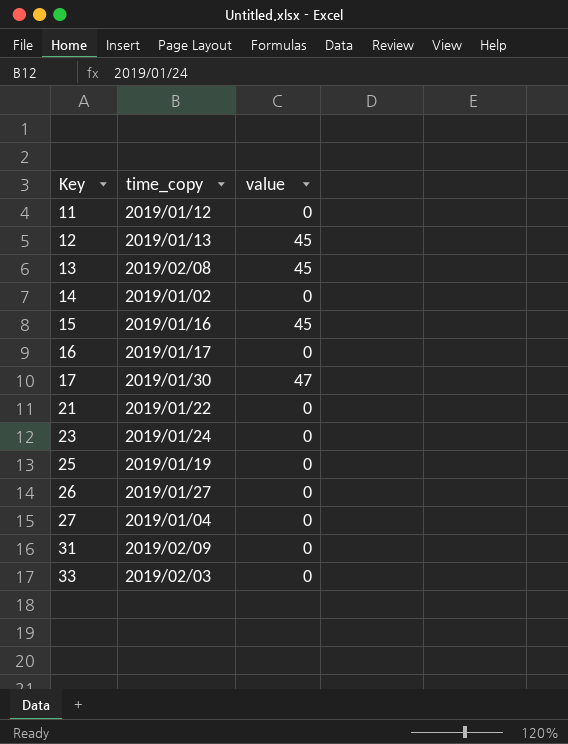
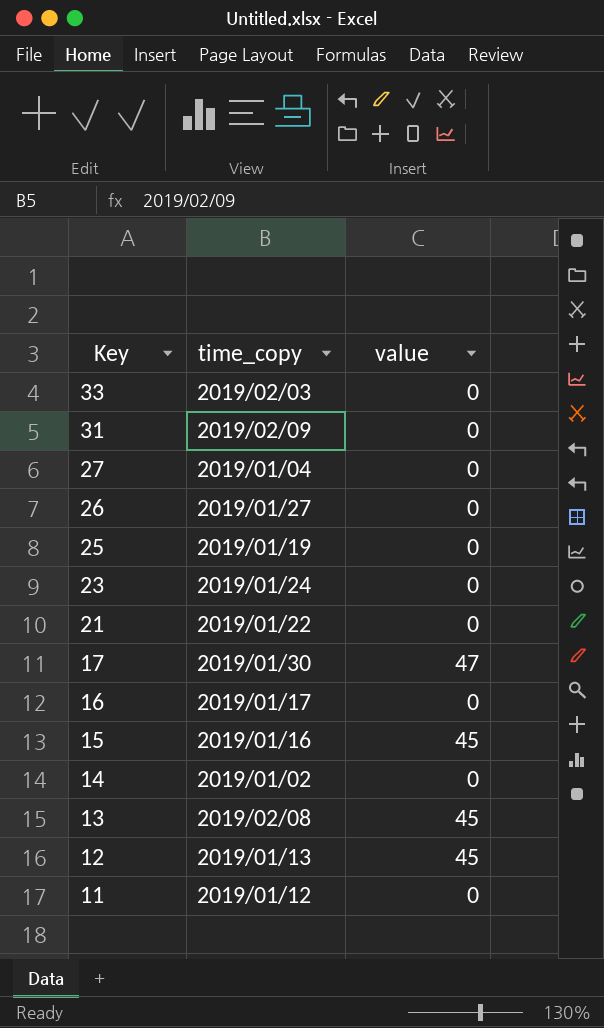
row order: Key ascending -> Key descending

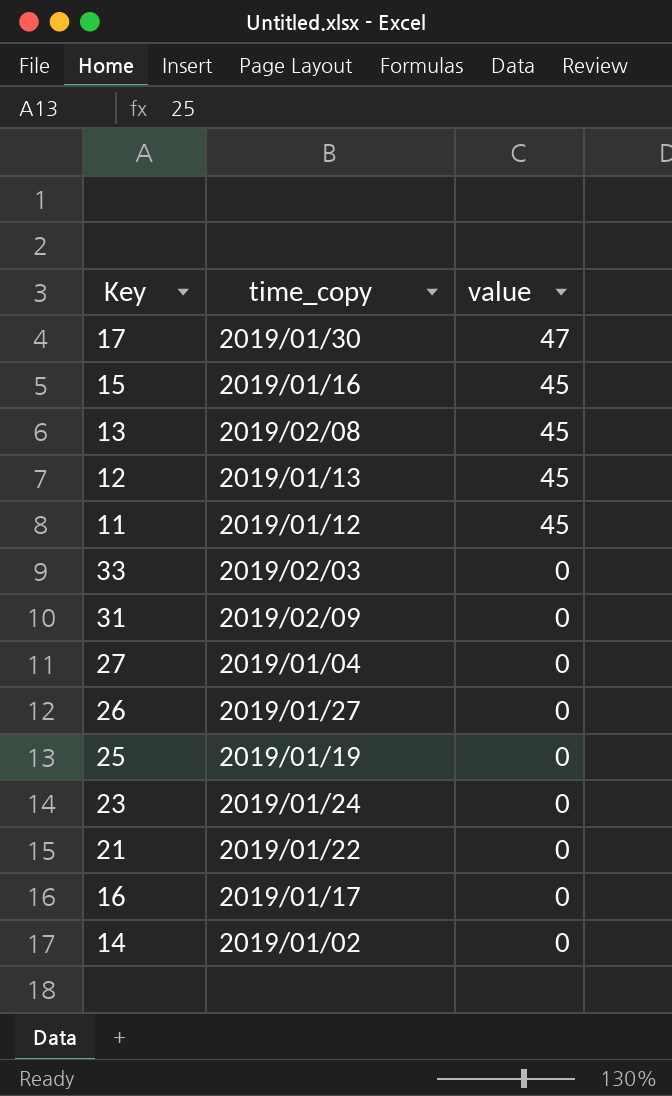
row order: Key descending -> value descending
11 | value: 0 -> 45

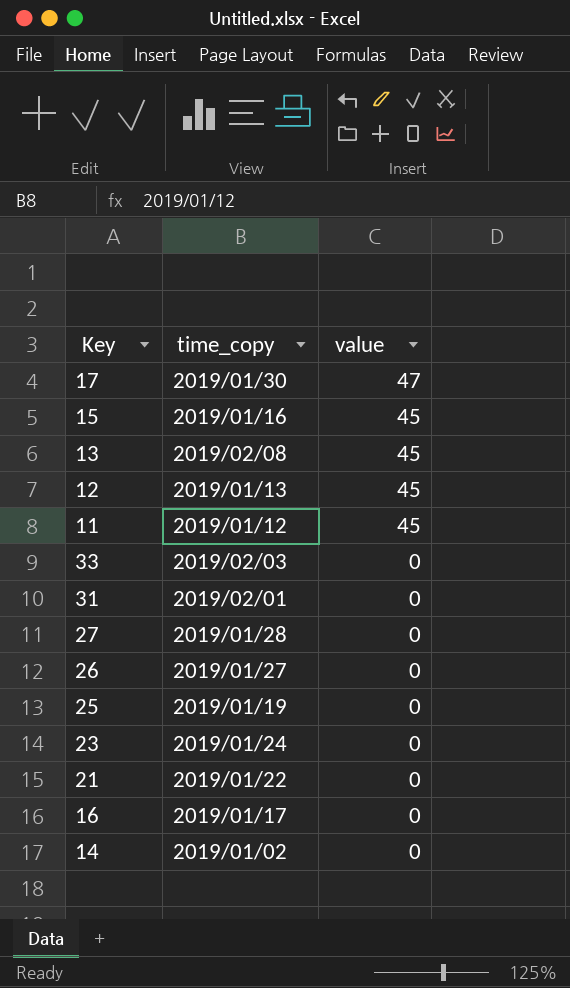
31 | time_copy: 2019/02/09 -> 2019/02/01
27 | time_copy: 2019/01/04 -> 2019/01/28

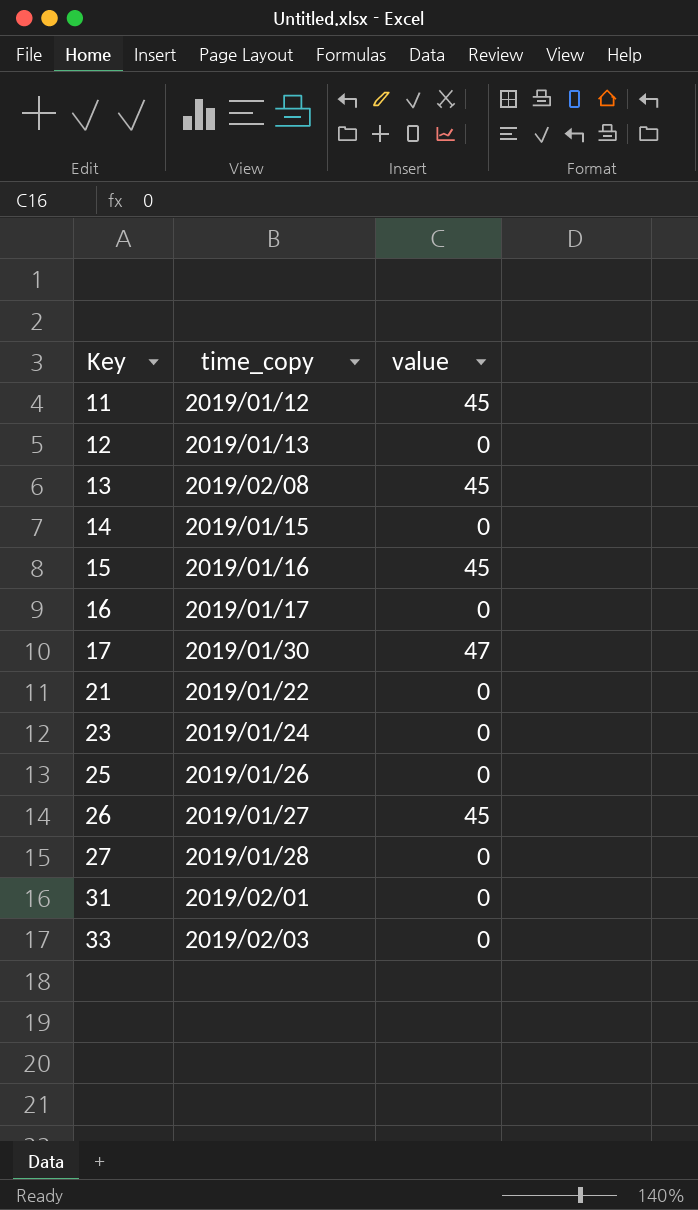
row order: value descending -> Key ascending
12 | value: 45 -> 0
14 | time_copy: 2019/01/02 -> 2019/01/15
25 | time_copy: 2019/01/19 -> 2019/01/26
26 | value: 0 -> 45

